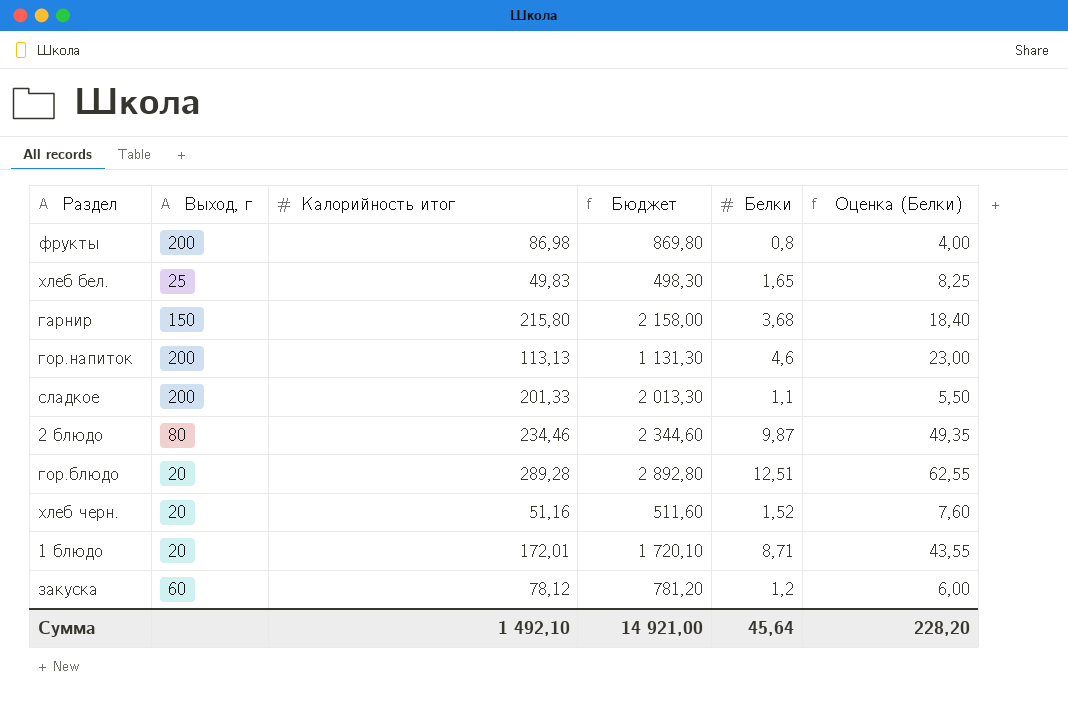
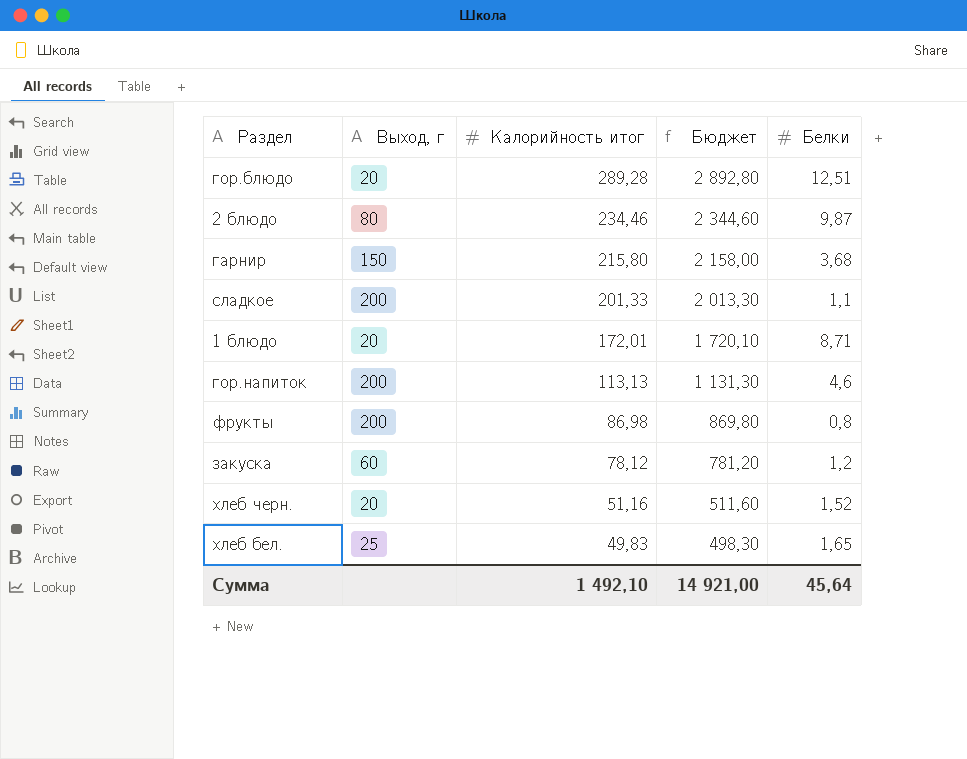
row order: none -> Калорийность итог descending
column Оценка (Белки) | formula: [Белки] * 5 -> none

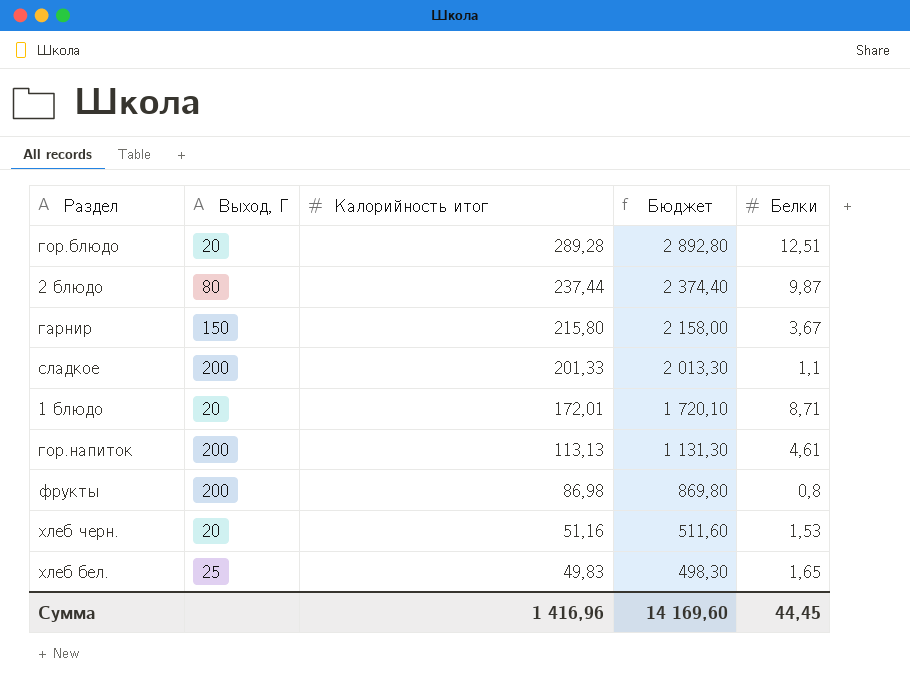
column name: Выход, г -> Выход, Г
row закуска: 60 | 78,12 | 781,20 | 1,2 -> none
2 блюдо | Калорийность итог: 234,46 -> 237,44
2 блюдо | Бюджет: 2 344,60 -> 2 374,40
гарнир | Белки: 3,68 -> 3,67
гор.напиток | Белки: 4,6 -> 4,61
хлеб черн. | Белки: 1,52 -> 1,53
Сумма | Калорийность итог: 1 492,10 -> 1 416,96
Сумма | Бюджет: 14 921,00 -> 14 169,60
Сумма | Белки: 45,64 -> 44,45

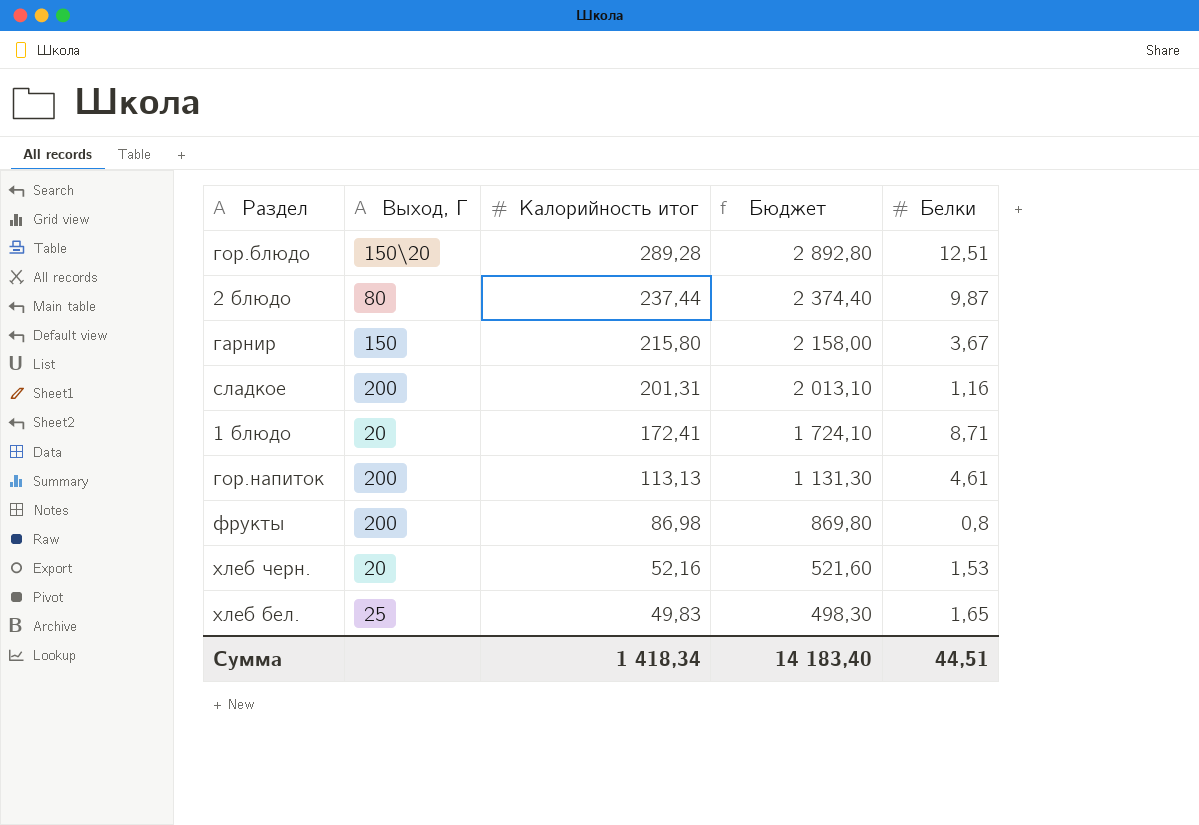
гор.блюдо | Выход, Г: 20 -> 150\20
сладкое | Калорийность итог: 201,33 -> 201,31
сладкое | Бюджет: 2 013,30 -> 2 013,10
сладкое | Белки: 1,1 -> 1,16
1 блюдо | Калорийность итог: 172,01 -> 172,41
1 блюдо | Бюджет: 1 720,10 -> 1 724,10
хлеб черн. | Калорийность итог: 51,16 -> 52,16
хлеб черн. | Бюджет: 511,60 -> 521,60
Сумма | Калорийность итог: 1 416,96 -> 1 418,34
Сумма | Бюджет: 14 169,60 -> 14 183,40
Сумма | Белки: 44,45 -> 44,51

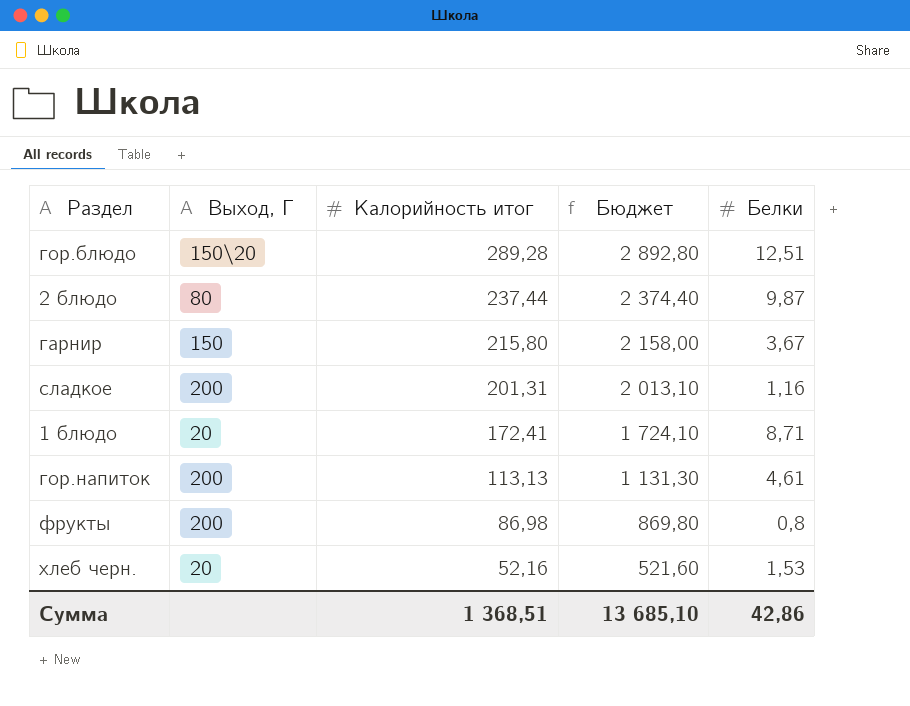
row хлеб бел.: 25 | 49,83 | 498,30 | 1,65 -> none
Сумма | Калорийность итог: 1 418,34 -> 1 368,51
Сумма | Бюджет: 14 183,40 -> 13 685,10
Сумма | Белки: 44,51 -> 42,86

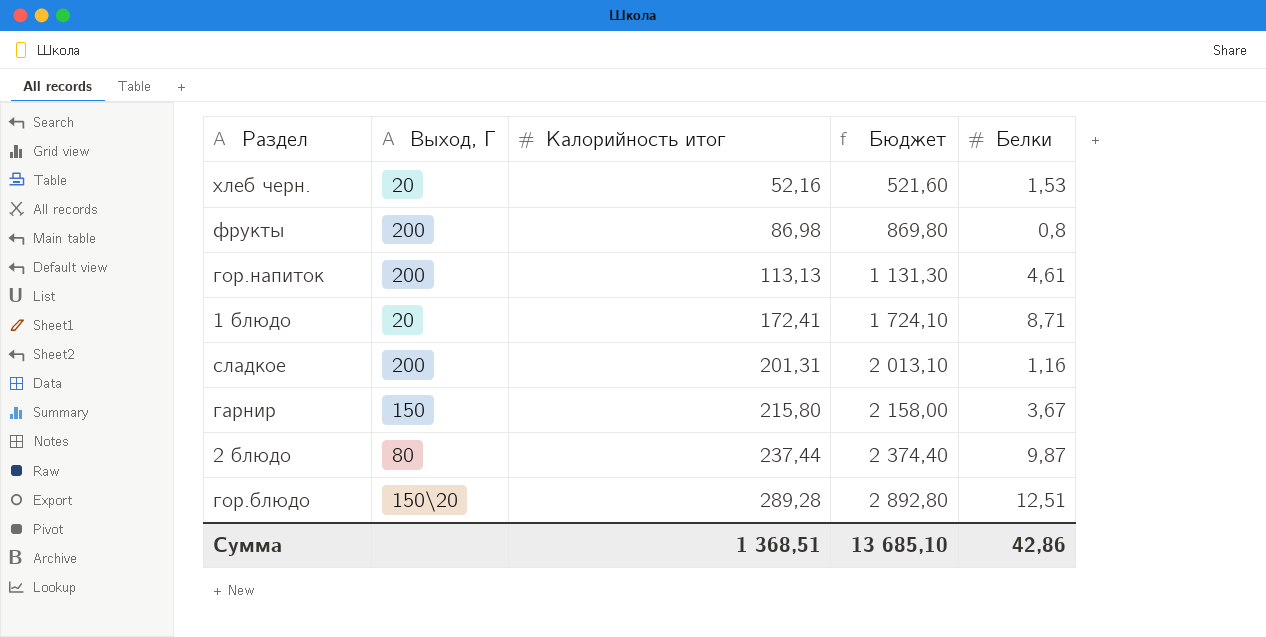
row order: Калорийность итог descending -> Калорийность итог ascending

